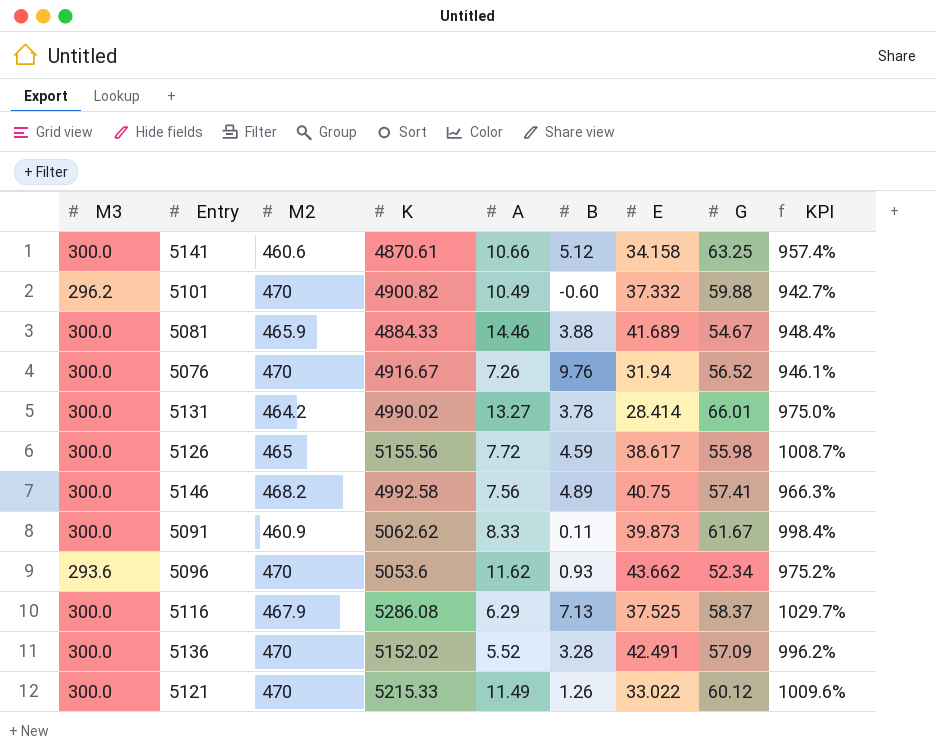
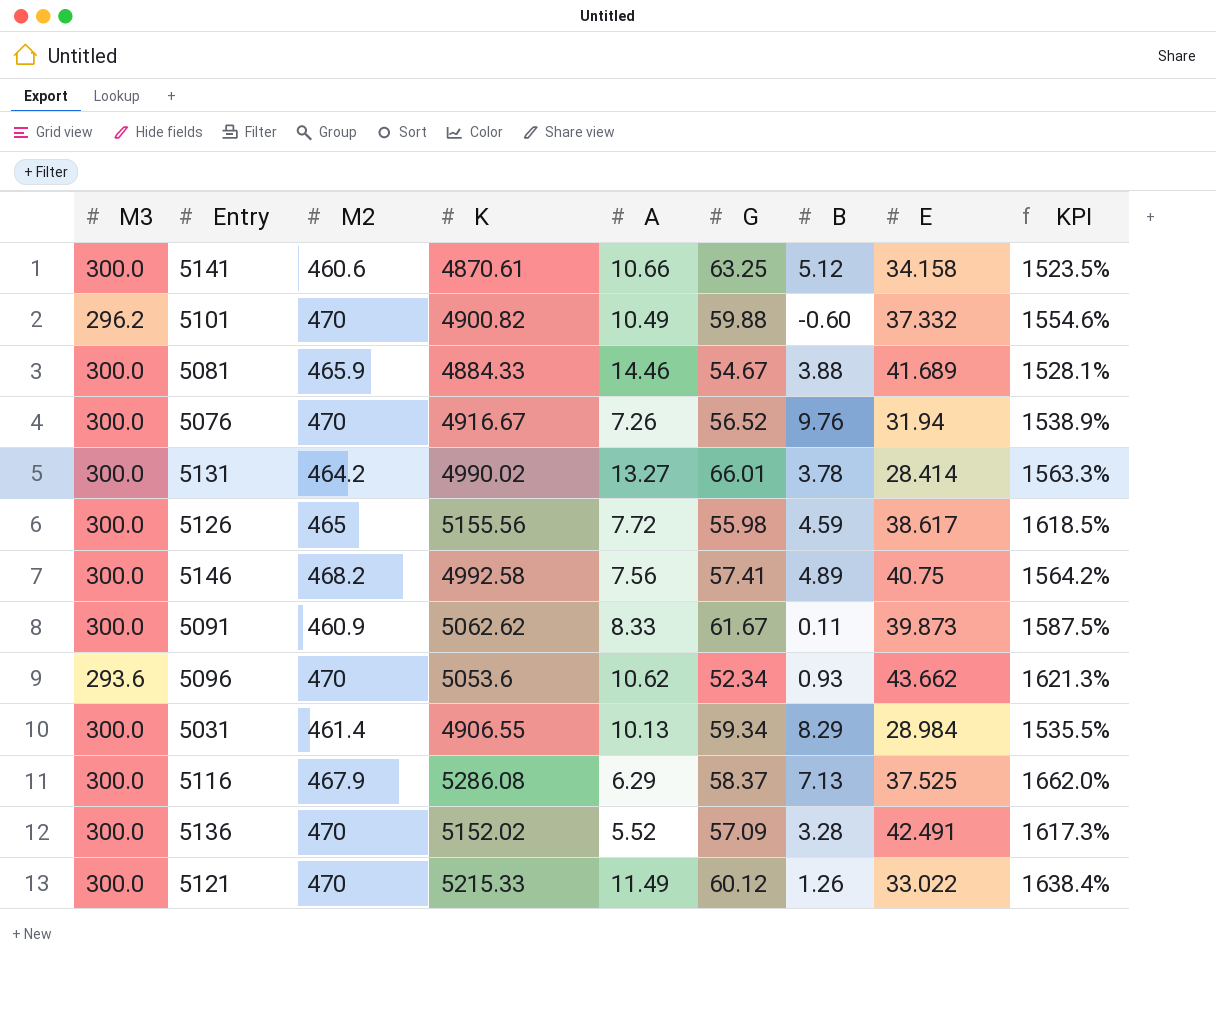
column G | position: 8 -> 6
column KPI | formula: ([K] - [M2]) / [M2] -> ([K] - [M3]) / [M3]
5096 | A: 11.62 -> 10.62
row 5031: none -> 300.0 | 461.4 | 4906.55 | 10.13 | 59.34 | 8.29 | 28.984 | 1535.5%

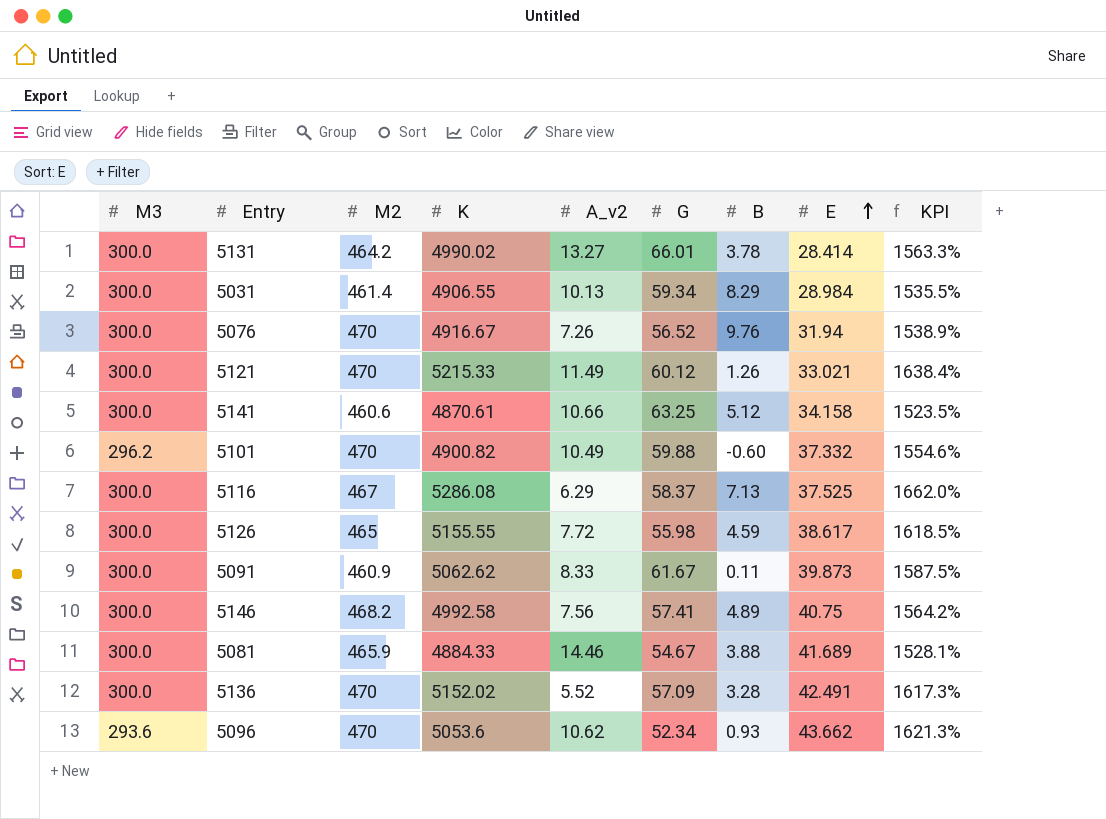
row order: none -> E ascending
column name: A -> A_v2
5121 | E: 33.022 -> 33.021
5116 | M2: 467.9 -> 467
5126 | K: 5155.56 -> 5155.55

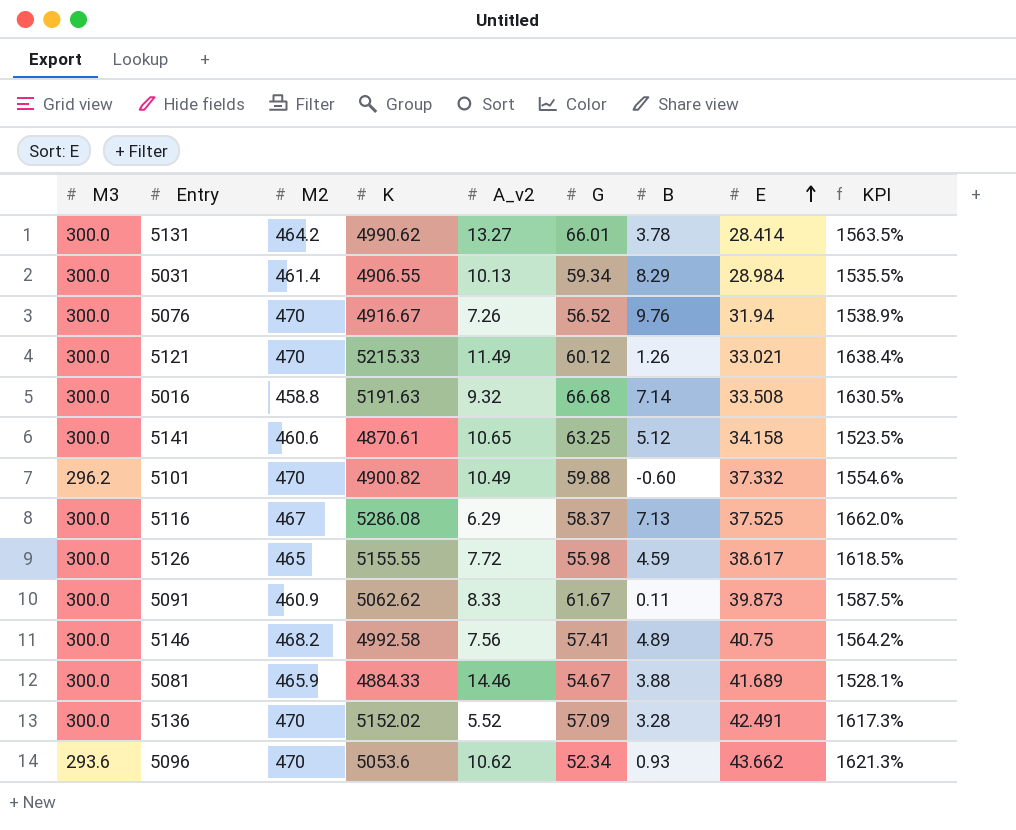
5131 | K: 4990.02 -> 4990.62
5131 | KPI: 1563.3% -> 1563.5%
row 5016: none -> 300.0 | 458.8 | 5191.63 | 9.32 | 66.68 | 7.14 | 33.508 | 1630.5%
5141 | A_v2: 10.66 -> 10.65

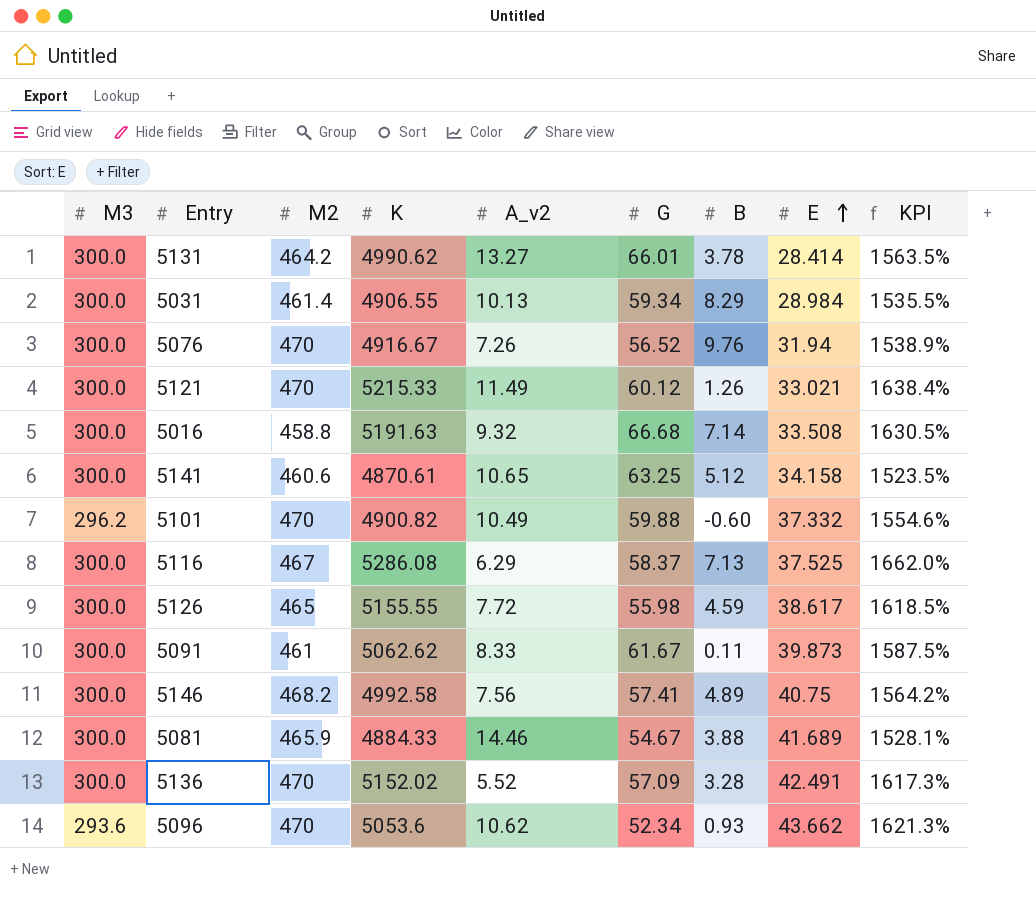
5091 | M2: 460.9 -> 461

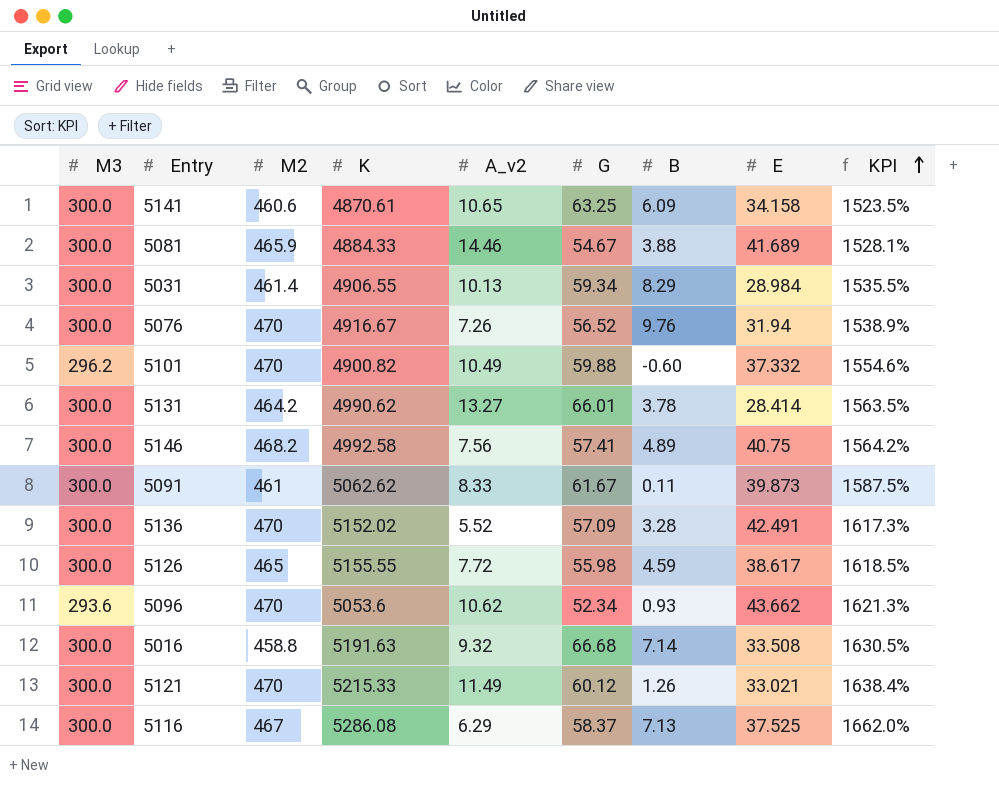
row order: E ascending -> KPI ascending
5141 | B: 5.12 -> 6.09

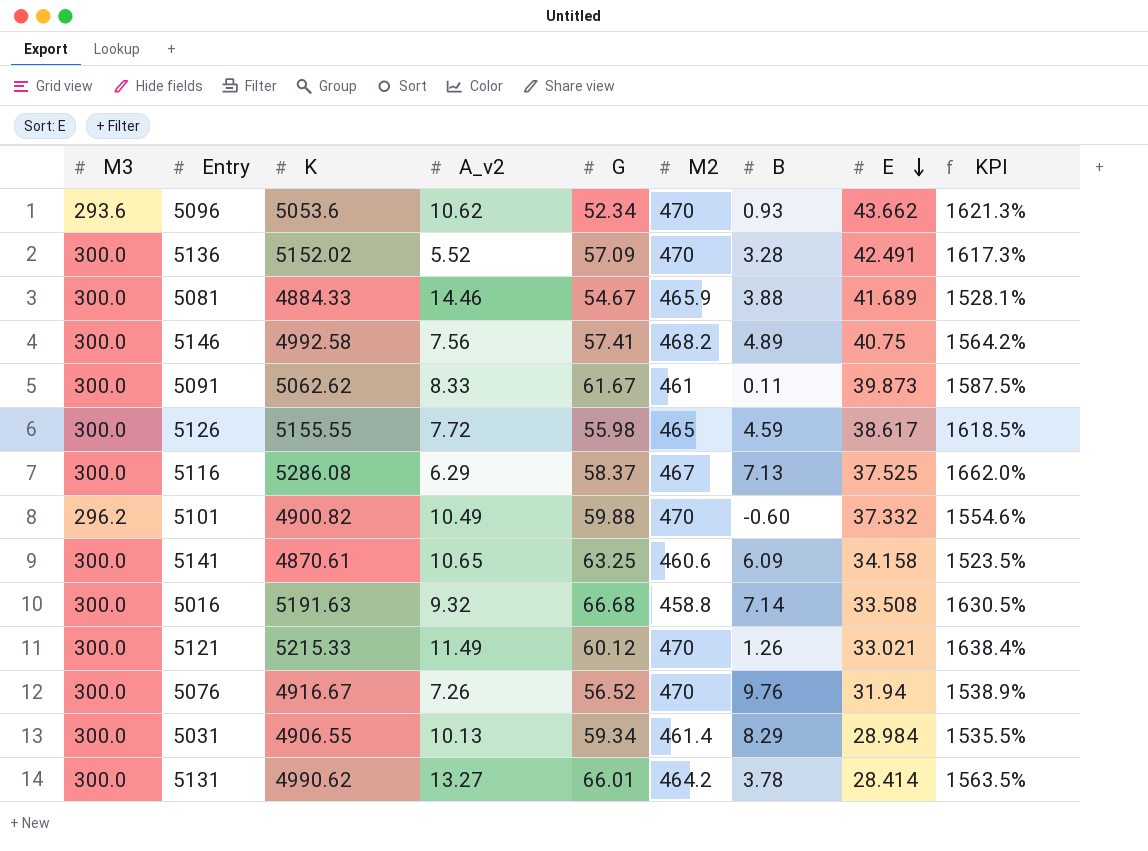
row order: KPI ascending -> E descending
column M2 | position: 3 -> 6

